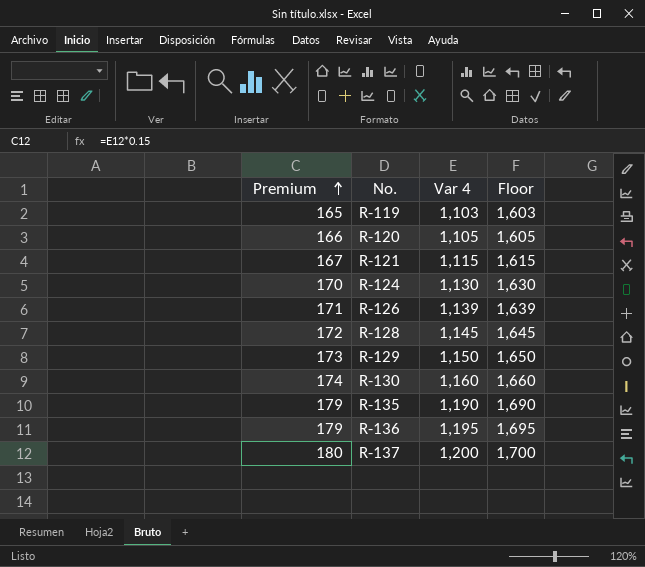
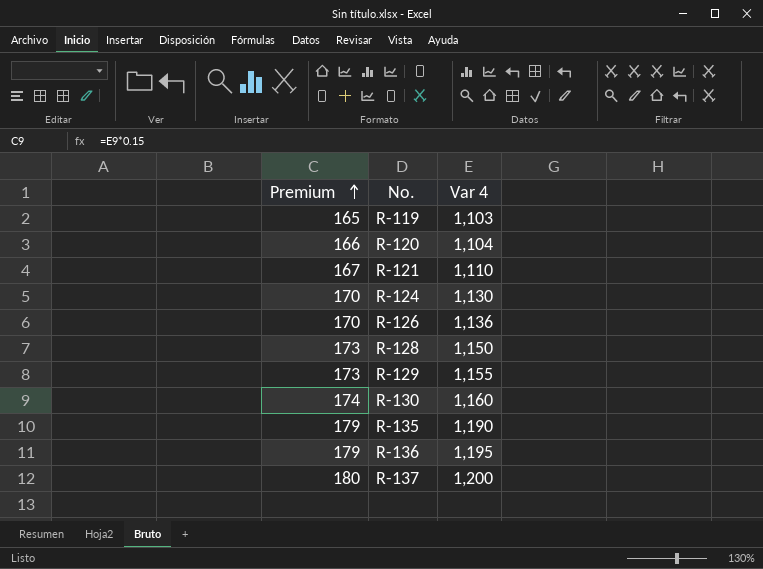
column Floor | formula: [Var 4] + 500 -> none
R-120 | Var 4: 1,105 -> 1,104
R-121 | Var 4: 1,115 -> 1,110
R-126 | Premium: 171 -> 170
R-126 | Var 4: 1,139 -> 1,136
R-128 | Premium: 172 -> 173
R-128 | Var 4: 1,145 -> 1,150
R-129 | Var 4: 1,150 -> 1,155

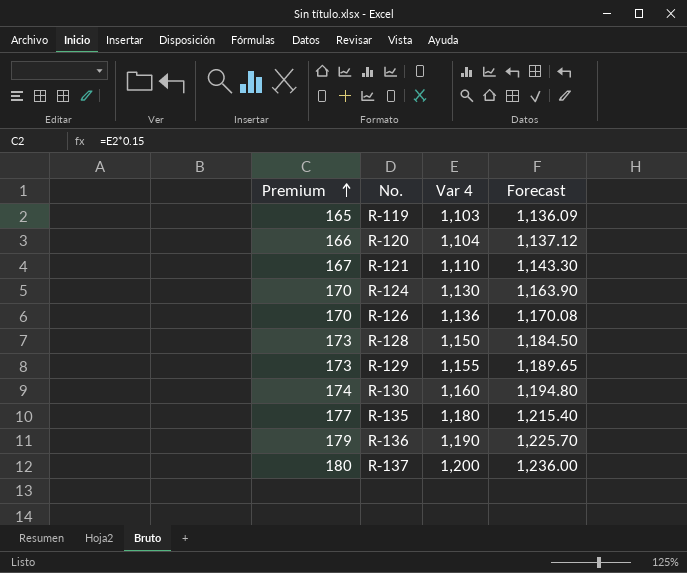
column Forecast | formula: none -> [Var 4] * 1.03
R-135 | Premium: 179 -> 177
R-135 | Var 4: 1,190 -> 1,180
R-136 | Var 4: 1,195 -> 1,190

